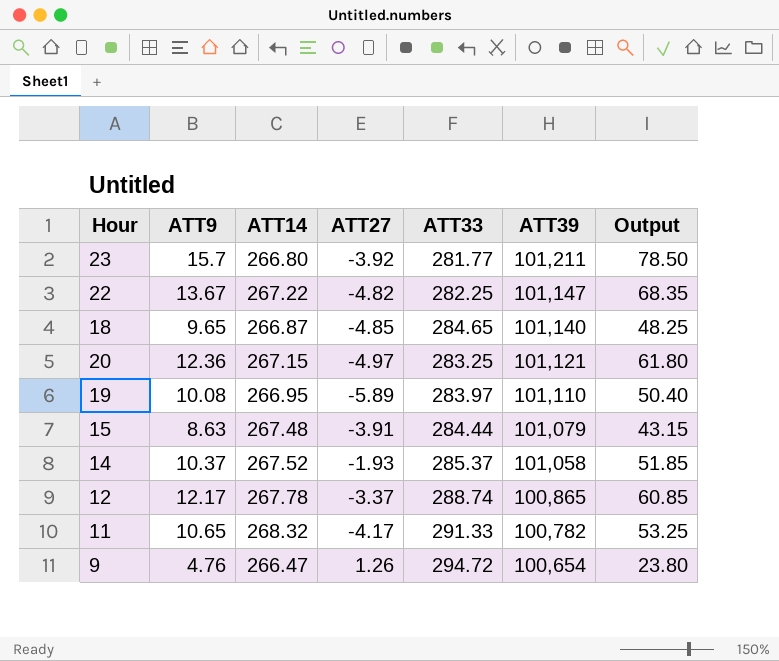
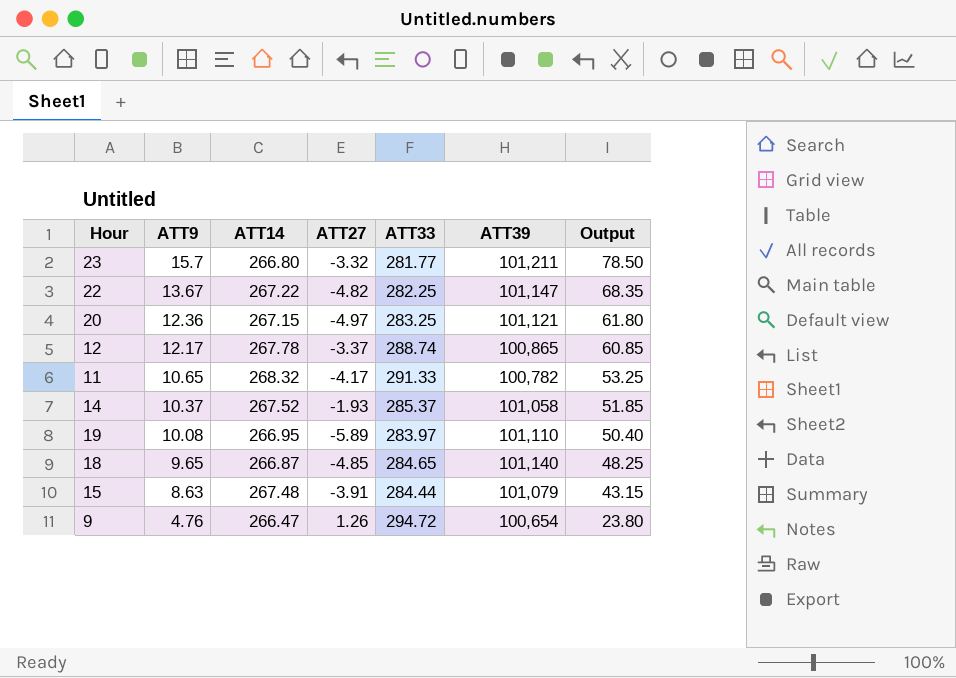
row order: ATT39 descending -> ATT9 descending
23 | ATT27: -3.92 -> -3.32

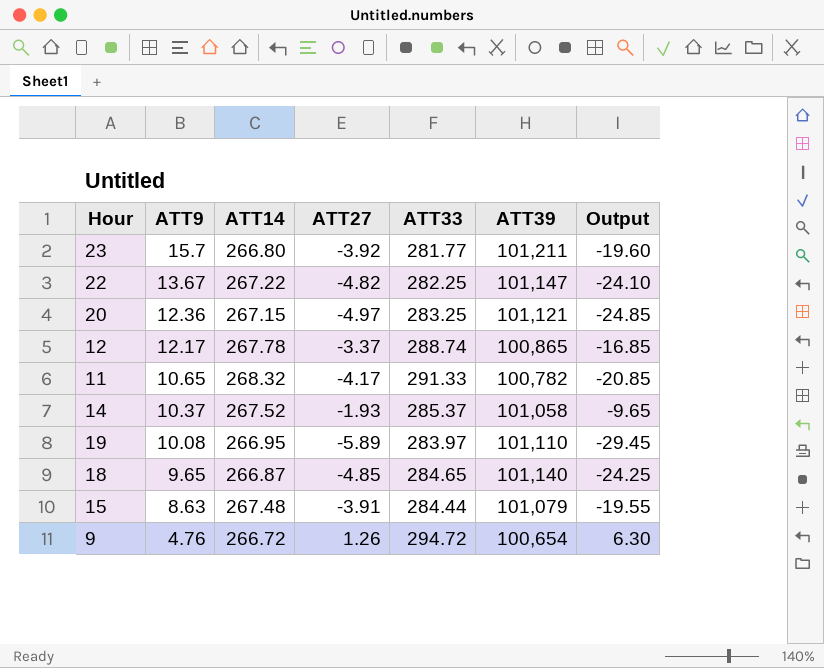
column Output | formula: [ATT9] * 5 -> [ATT27] * 5
23 | ATT27: -3.32 -> -3.92
9 | ATT14: 266.47 -> 266.72

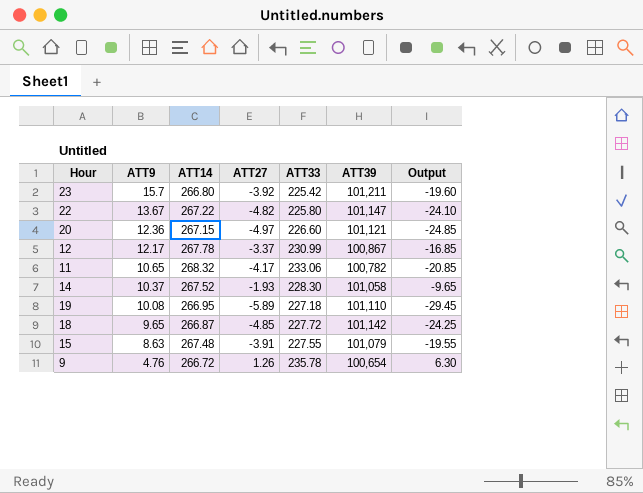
23 | ATT33: 281.77 -> 225.42
22 | ATT33: 282.25 -> 225.80
20 | ATT33: 283.25 -> 226.60
12 | ATT33: 288.74 -> 230.99
12 | ATT39: 100,865 -> 100,867
11 | ATT33: 291.33 -> 233.06
14 | ATT33: 285.37 -> 228.30
19 | ATT33: 283.97 -> 227.18
18 | ATT33: 284.65 -> 227.72
18 | ATT39: 101,140 -> 101,142
15 | ATT33: 284.44 -> 227.55
9 | ATT33: 294.72 -> 235.78

